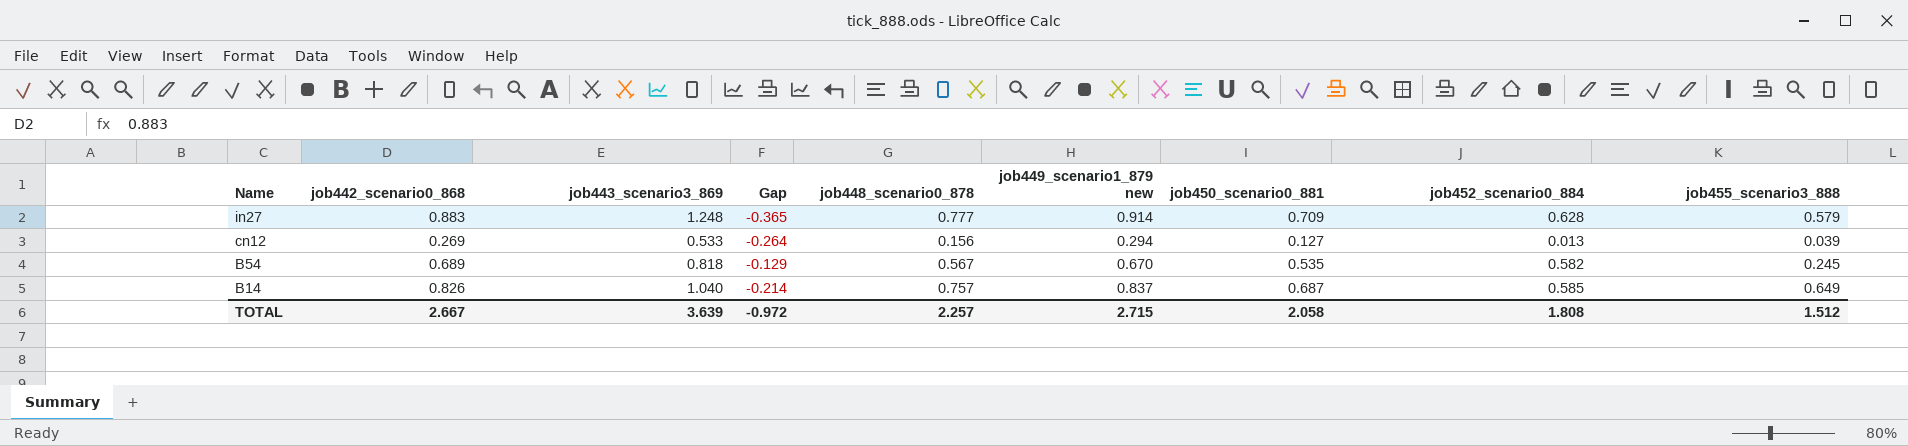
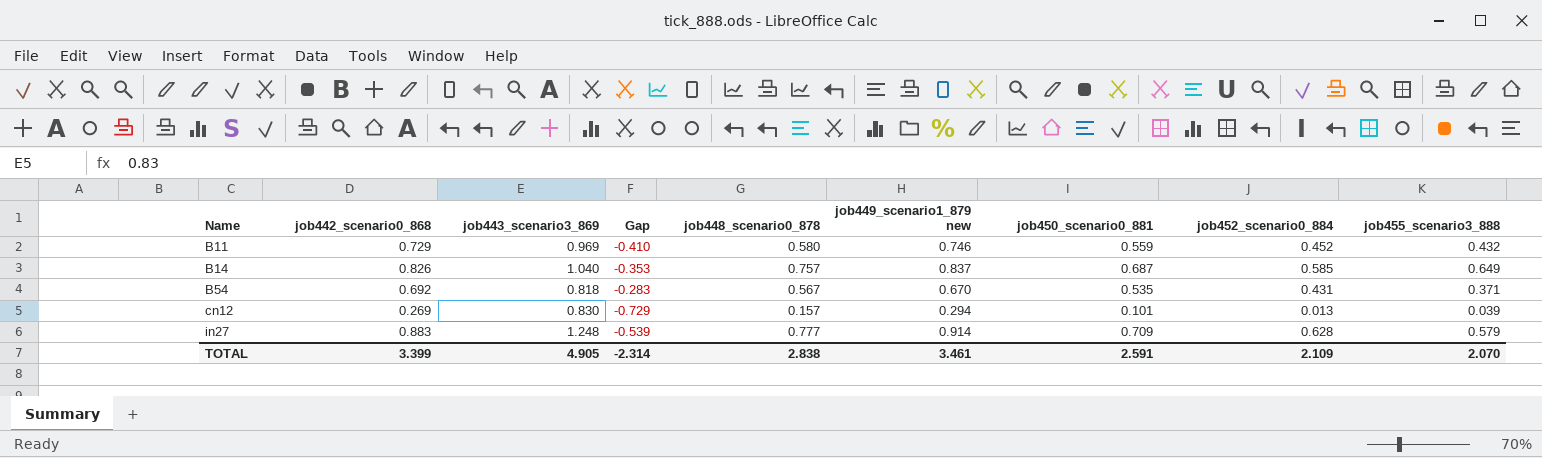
row order: Name descending -> Name ascending
column Gap | formula: [job442_scenario0_868] - [job443_scenario3_869] -> [job450_scenario0_881] - [job443_scenario3_869]
row B11: none -> 0.729 | 0.969 | -0.410 | 0.580 | 0.746 | 0.559 | 0.452 | 0.432
B54 | job442_scenario0_868: 0.689 -> 0.692
B54 | job452_scenario0_884: 0.582 -> 0.431
B54 | job455_scenario3_888: 0.245 -> 0.371
cn12 | job443_scenario3_869: 0.533 -> 0.830
cn12 | job448_scenario0_878: 0.156 -> 0.157
cn12 | job450_scenario0_881: 0.127 -> 0.101
TOTAL | job442_scenario0_868: 2.667 -> 3.399
TOTAL | job443_scenario3_869: 3.639 -> 4.905
TOTAL | Gap: -0.972 -> -2.314
TOTAL | job448_scenario0_878: 2.257 -> 2.838
TOTAL | job449_scenario1_879 new: 2.715 -> 3.461
TOTAL | job450_scenario0_881: 2.058 -> 2.591
TOTAL | job452_scenario0_884: 1.808 -> 2.109
TOTAL | job455_scenario3_888: 1.512 -> 2.070

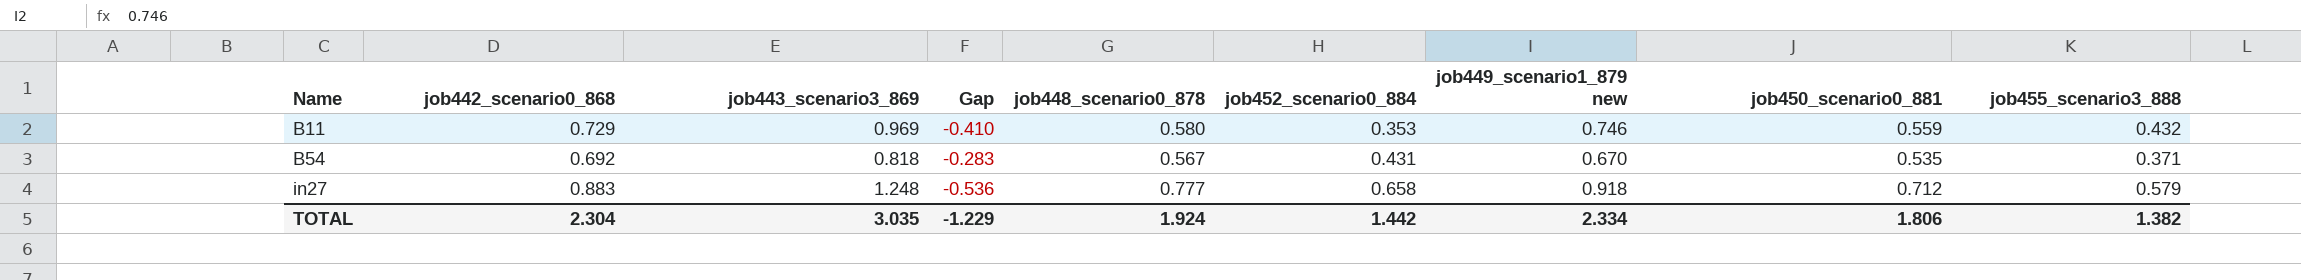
column job452_scenario0_884 | position: 8 -> 6
row B14: 0.826 | 1.040 | -0.353 | 0.757 | 0.837 | 0.687 | 0.585 | 0.649 -> none
row cn12: 0.269 | 0.830 | -0.729 | 0.157 | 0.294 | 0.101 | 0.013 | 0.039 -> none
B11 | job452_scenario0_884: 0.452 -> 0.353
in27 | Gap: -0.539 -> -0.536
in27 | job452_scenario0_884: 0.628 -> 0.658
in27 | job449_scenario1_879 new: 0.914 -> 0.918
in27 | job450_scenario0_881: 0.709 -> 0.712
TOTAL | job442_scenario0_868: 3.399 -> 2.304
TOTAL | job443_scenario3_869: 4.905 -> 3.035
TOTAL | Gap: -2.314 -> -1.229
TOTAL | job448_scenario0_878: 2.838 -> 1.924
TOTAL | job452_scenario0_884: 2.109 -> 1.442
TOTAL | job449_scenario1_879 new: 3.461 -> 2.334
TOTAL | job450_scenario0_881: 2.591 -> 1.806
TOTAL | job455_scenario3_888: 2.070 -> 1.382

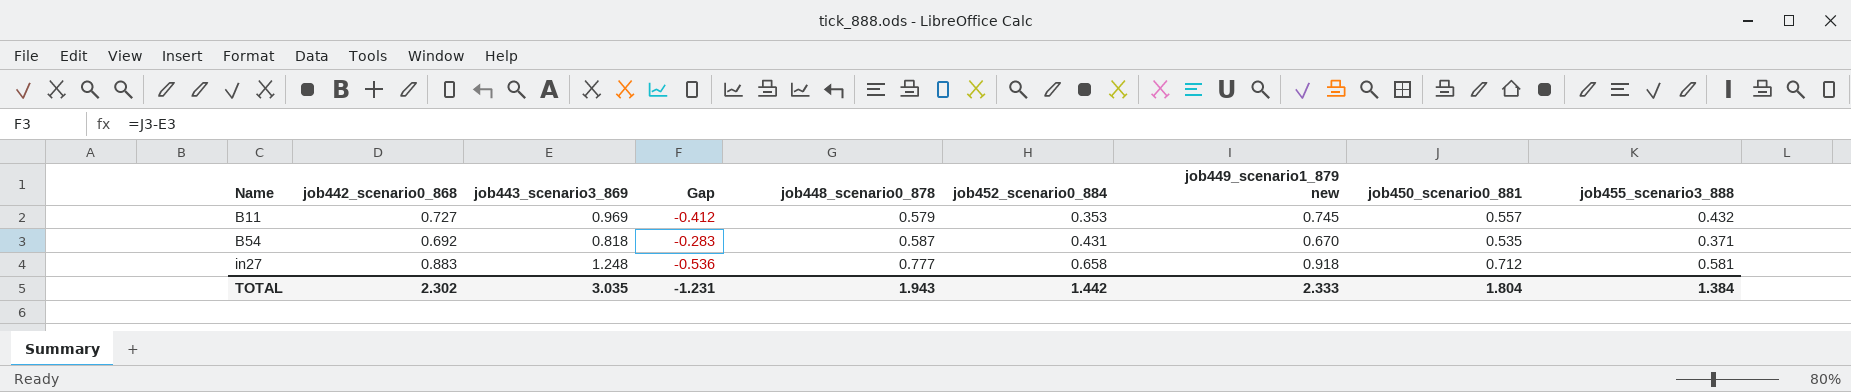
B11 | job442_scenario0_868: 0.729 -> 0.727
B11 | Gap: -0.410 -> -0.412
B11 | job448_scenario0_878: 0.580 -> 0.579
B11 | job449_scenario1_879 new: 0.746 -> 0.745
B11 | job450_scenario0_881: 0.559 -> 0.557
B54 | job448_scenario0_878: 0.567 -> 0.587
in27 | job455_scenario3_888: 0.579 -> 0.581
TOTAL | job442_scenario0_868: 2.304 -> 2.302
TOTAL | Gap: -1.229 -> -1.231
TOTAL | job448_scenario0_878: 1.924 -> 1.943
TOTAL | job449_scenario1_879 new: 2.334 -> 2.333
TOTAL | job450_scenario0_881: 1.806 -> 1.804
TOTAL | job455_scenario3_888: 1.382 -> 1.384

